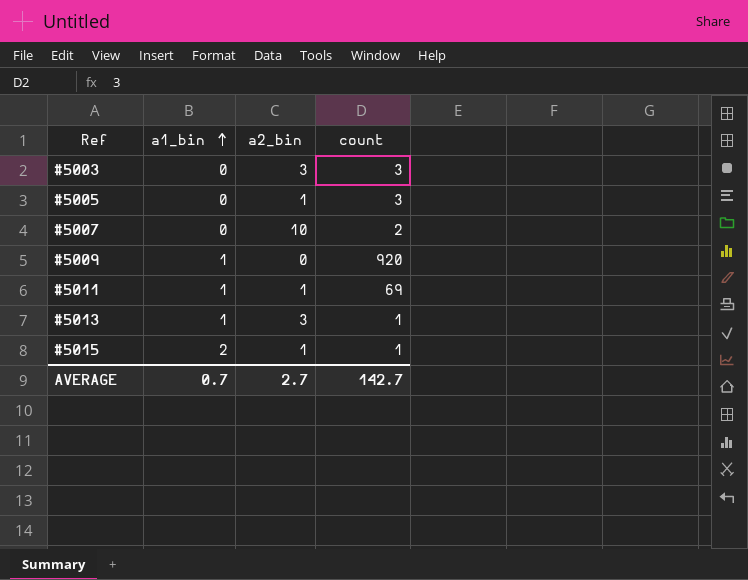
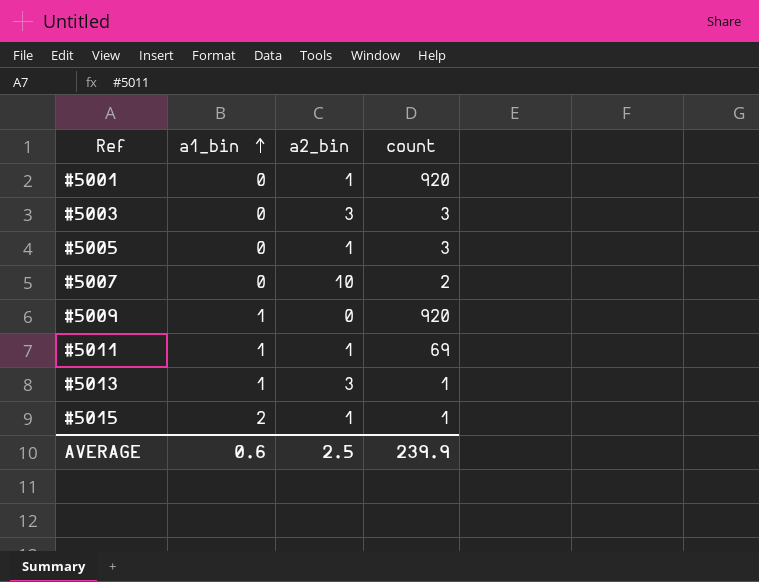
row #5001: none -> 0 | 1 | 920
AVERAGE | a1_bin: 0.7 -> 0.6
AVERAGE | a2_bin: 2.7 -> 2.5
AVERAGE | count: 142.7 -> 239.9

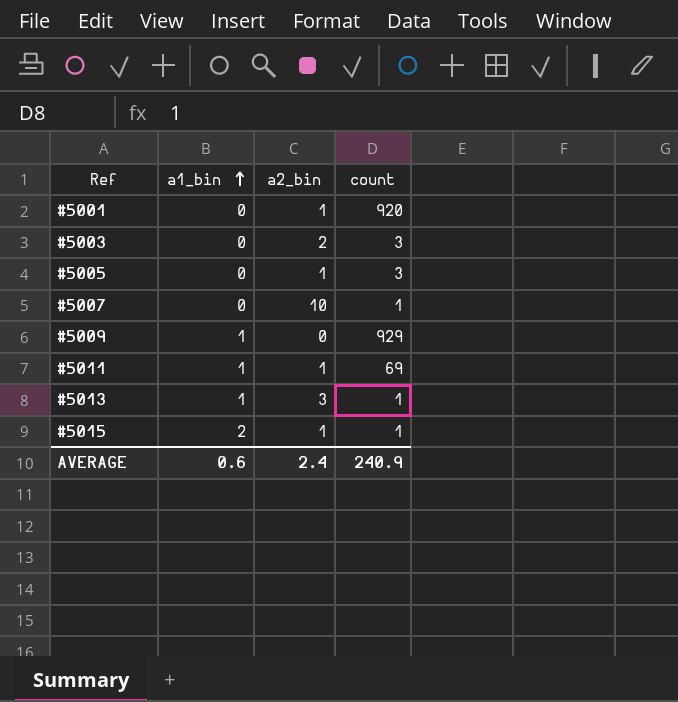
#5003 | a2_bin: 3 -> 2
#5007 | count: 2 -> 1
#5009 | count: 920 -> 929
AVERAGE | a2_bin: 2.5 -> 2.4
AVERAGE | count: 239.9 -> 240.9

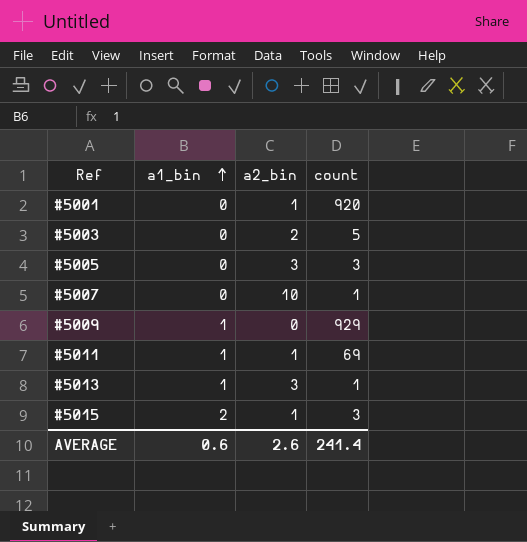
#5003 | count: 3 -> 5
#5005 | a2_bin: 1 -> 3
#5015 | count: 1 -> 3
AVERAGE | a2_bin: 2.4 -> 2.6
AVERAGE | count: 240.9 -> 241.4

